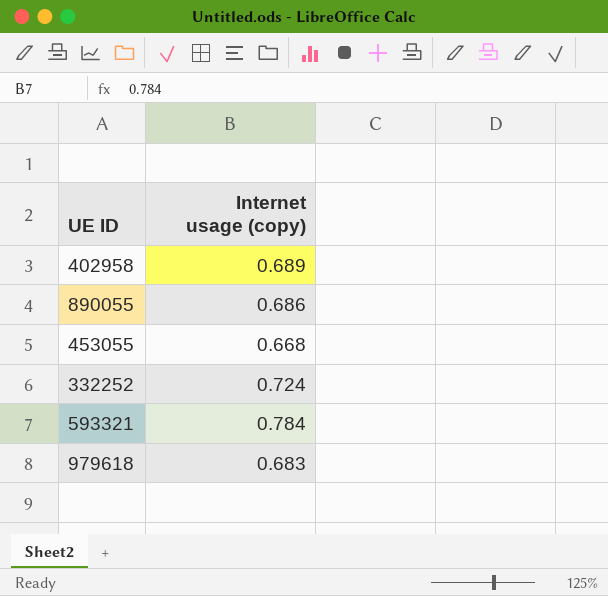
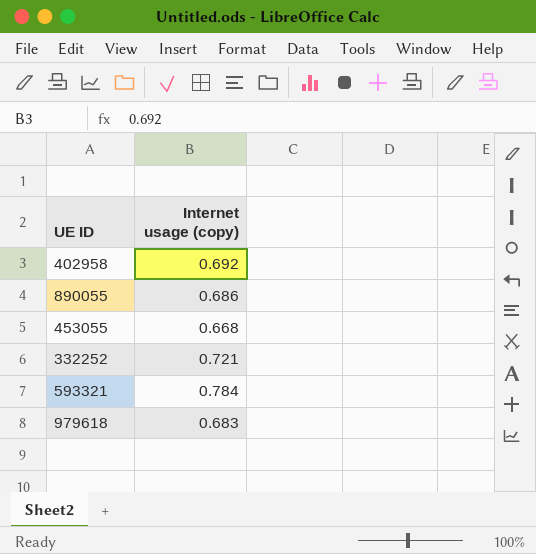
402958 | Internet usage (copy): 0.689 -> 0.692
332252 | Internet usage (copy): 0.724 -> 0.721

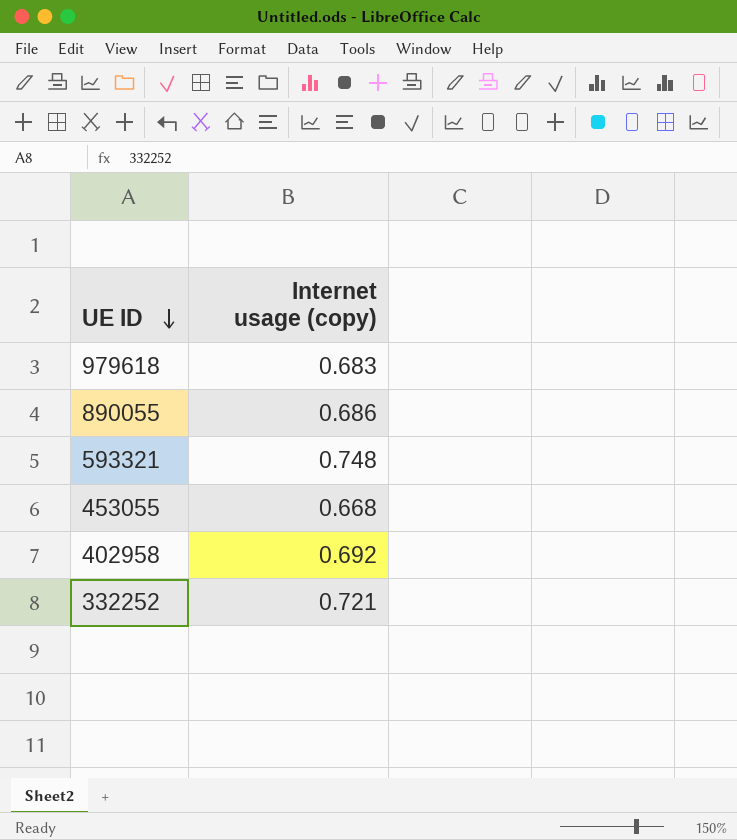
row order: none -> UE ID descending
593321 | Internet usage (copy): 0.784 -> 0.748

